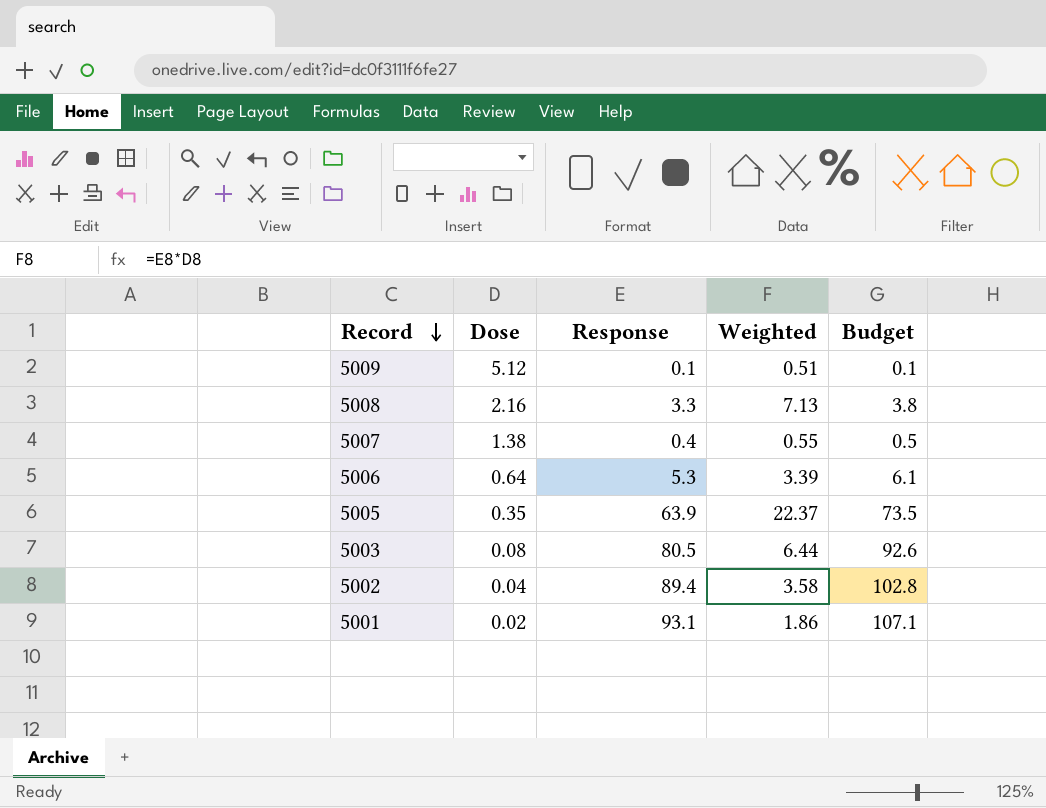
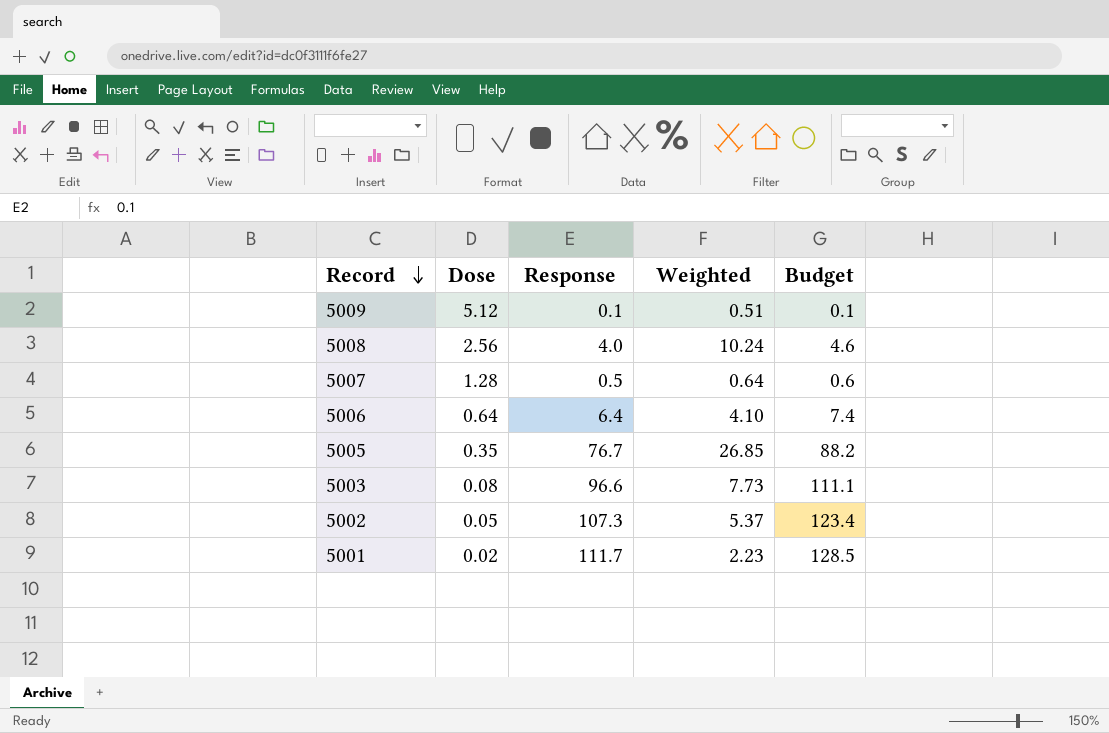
5008 | Dose: 2.16 -> 2.56
5008 | Response: 3.3 -> 4.0
5008 | Weighted: 7.13 -> 10.24
5008 | Budget: 3.8 -> 4.6
5007 | Dose: 1.38 -> 1.28
5007 | Response: 0.4 -> 0.5
5007 | Weighted: 0.55 -> 0.64
5007 | Budget: 0.5 -> 0.6
5006 | Response: 5.3 -> 6.4
5006 | Weighted: 3.39 -> 4.10
5006 | Budget: 6.1 -> 7.4
5005 | Response: 63.9 -> 76.7
5005 | Weighted: 22.37 -> 26.85
5005 | Budget: 73.5 -> 88.2
5003 | Response: 80.5 -> 96.6
5003 | Weighted: 6.44 -> 7.73
5003 | Budget: 92.6 -> 111.1
5002 | Dose: 0.04 -> 0.05
5002 | Response: 89.4 -> 107.3
5002 | Weighted: 3.58 -> 5.37
5002 | Budget: 102.8 -> 123.4
5001 | Response: 93.1 -> 111.7
5001 | Weighted: 1.86 -> 2.23
5001 | Budget: 107.1 -> 128.5

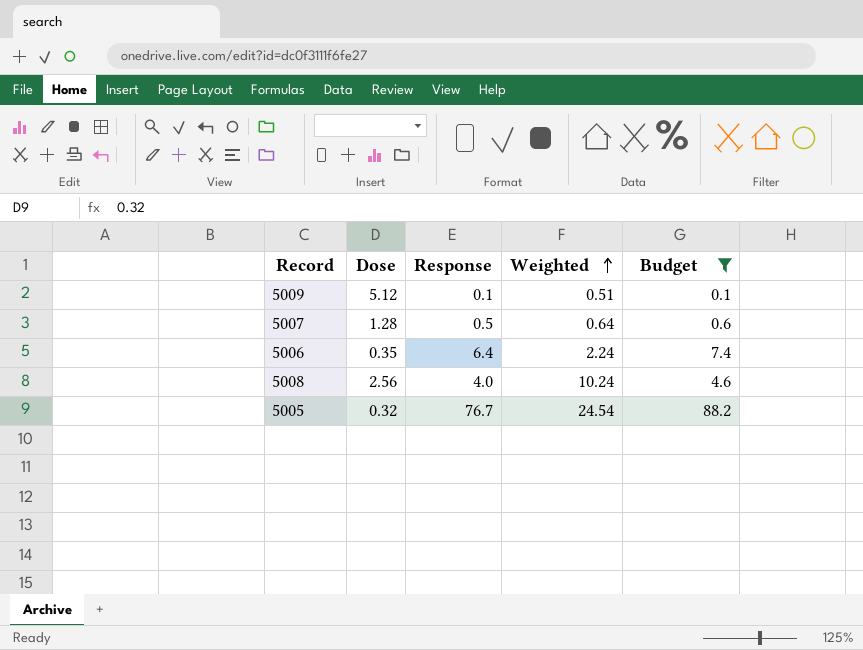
filter: none -> Budget <= 88.2
row order: Record descending -> Weighted ascending
5006 | Dose: 0.64 -> 0.35
5006 | Weighted: 4.10 -> 2.24
5005 | Dose: 0.35 -> 0.32
5005 | Weighted: 26.85 -> 24.54

